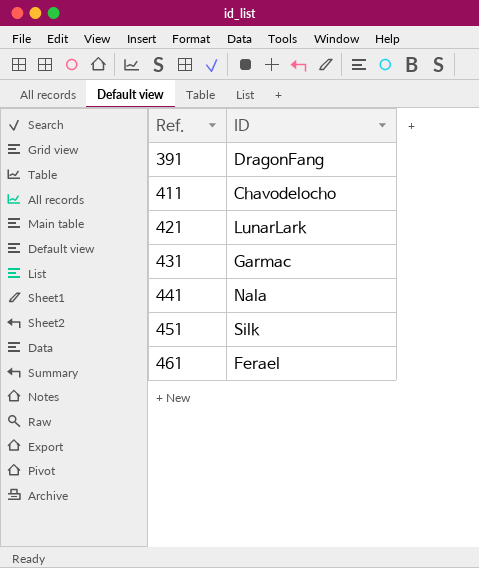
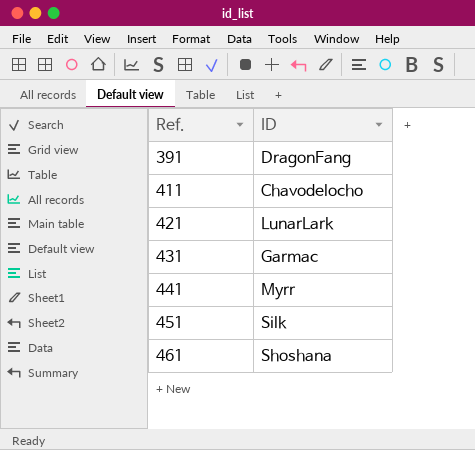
441 | ID: Nala -> Myrr
461 | ID: Ferael -> Shoshana

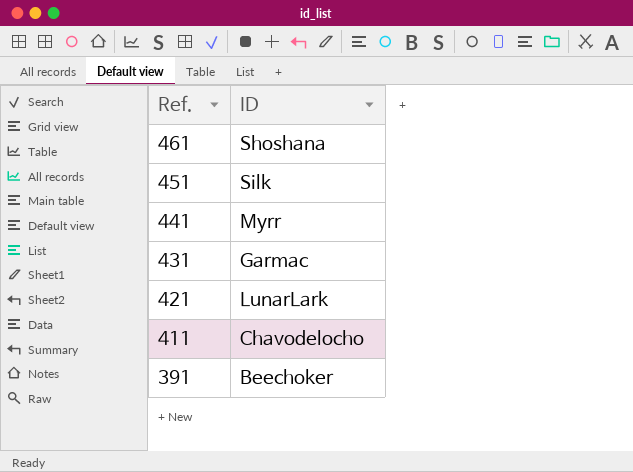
row order: Ref. ascending -> Ref. descending
391 | ID: DragonFang -> Beechoker

